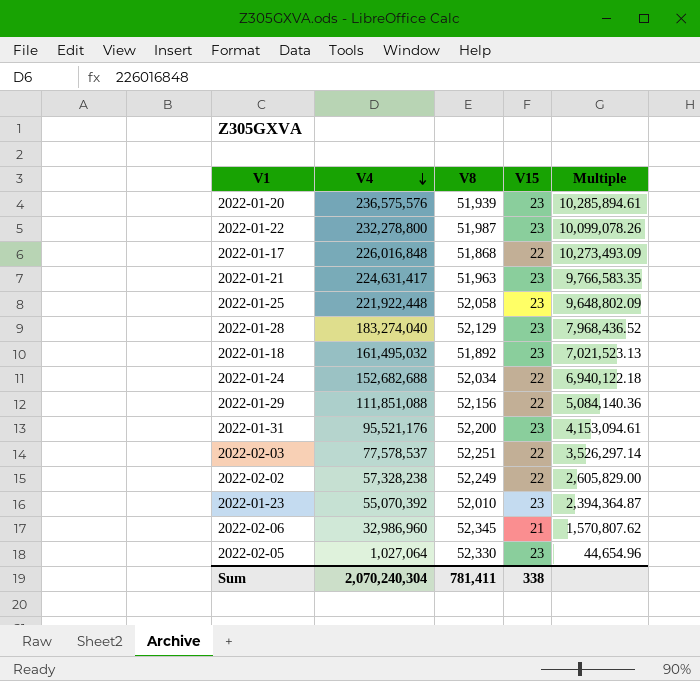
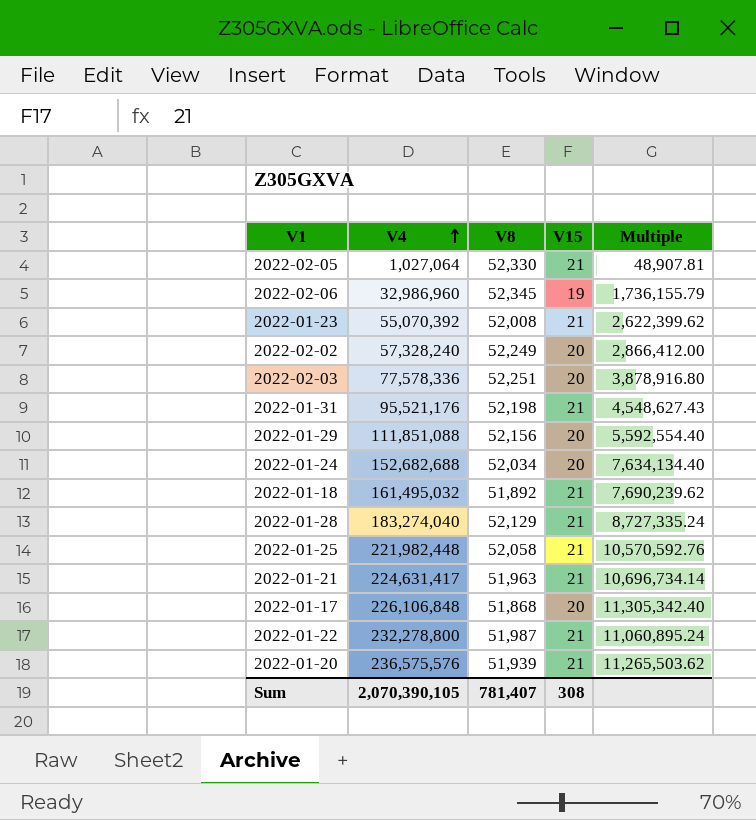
row order: V4 descending -> V4 ascending
2022-02-05 | V15: 23 -> 21
2022-02-05 | Multiple: 44,654.96 -> 48,907.81
2022-02-06 | V15: 21 -> 19
2022-02-06 | Multiple: 1,570,807.62 -> 1,736,155.79
2022-01-23 | V8: 52,010 -> 52,008
2022-01-23 | V15: 23 -> 21
2022-01-23 | Multiple: 2,394,364.87 -> 2,622,399.62
2022-02-02 | V4: 57,328,238 -> 57,328,240
2022-02-02 | V15: 22 -> 20
2022-02-02 | Multiple: 2,605,829.00 -> 2,866,412.00
2022-02-03 | V4: 77,578,537 -> 77,578,336
2022-02-03 | V15: 22 -> 20
2022-02-03 | Multiple: 3,526,297.14 -> 3,878,916.80
2022-01-31 | V8: 52,200 -> 52,198
2022-01-31 | V15: 23 -> 21
2022-01-31 | Multiple: 4,153,094.61 -> 4,548,627.43
2022-01-29 | V15: 22 -> 20
2022-01-29 | Multiple: 5,084,140.36 -> 5,592,554.40
2022-01-24 | V15: 22 -> 20
2022-01-24 | Multiple: 6,940,122.18 -> 7,634,134.40
2022-01-18 | V15: 23 -> 21
2022-01-18 | Multiple: 7,021,523.13 -> 7,690,239.62
2022-01-28 | V15: 23 -> 21
2022-01-28 | Multiple: 7,968,436.52 -> 8,727,335.24
2022-01-25 | V4: 221,922,448 -> 221,982,448
2022-01-25 | V15: 23 -> 21
2022-01-25 | Multiple: 9,648,802.09 -> 10,570,592.76
2022-01-21 | V15: 23 -> 21
2022-01-21 | Multiple: 9,766,583.35 -> 10,696,734.14
2022-01-17 | V4: 226,016,848 -> 226,106,848
2022-01-17 | V15: 22 -> 20
2022-01-17 | Multiple: 10,273,493.09 -> 11,305,342.40
2022-01-22 | V15: 23 -> 21
2022-01-22 | Multiple: 10,099,078.26 -> 11,060,895.24
2022-01-20 | V15: 23 -> 21
2022-01-20 | Multiple: 10,285,894.61 -> 11,265,503.62
Sum | V4: 2,070,240,304 -> 2,070,390,105
Sum | V8: 781,411 -> 781,407
Sum | V15: 338 -> 308

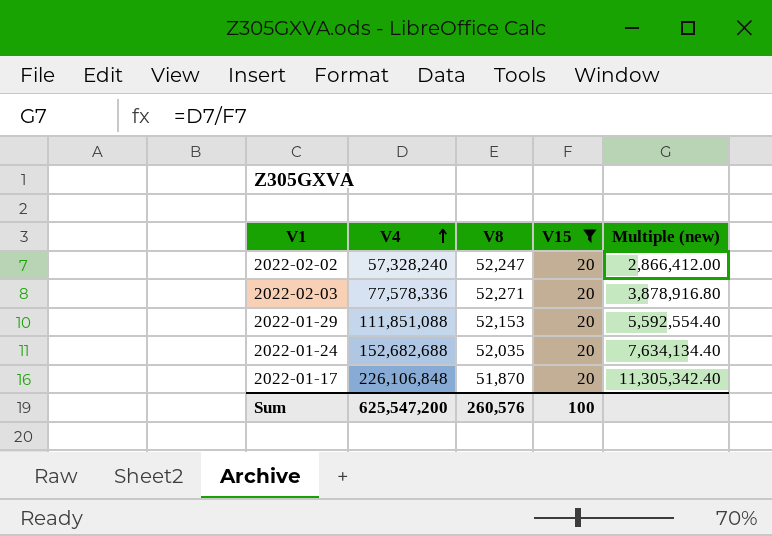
filter: none -> V15 = 20
column name: Multiple -> Multiple (new)
2022-02-02 | V8: 52,249 -> 52,247
2022-02-03 | V8: 52,251 -> 52,271
2022-01-29 | V8: 52,156 -> 52,153
2022-01-24 | V8: 52,034 -> 52,035
2022-01-17 | V8: 51,868 -> 51,870
Sum | V4: 2,070,390,105 -> 625,547,200
Sum | V8: 781,407 -> 260,576
Sum | V15: 308 -> 100

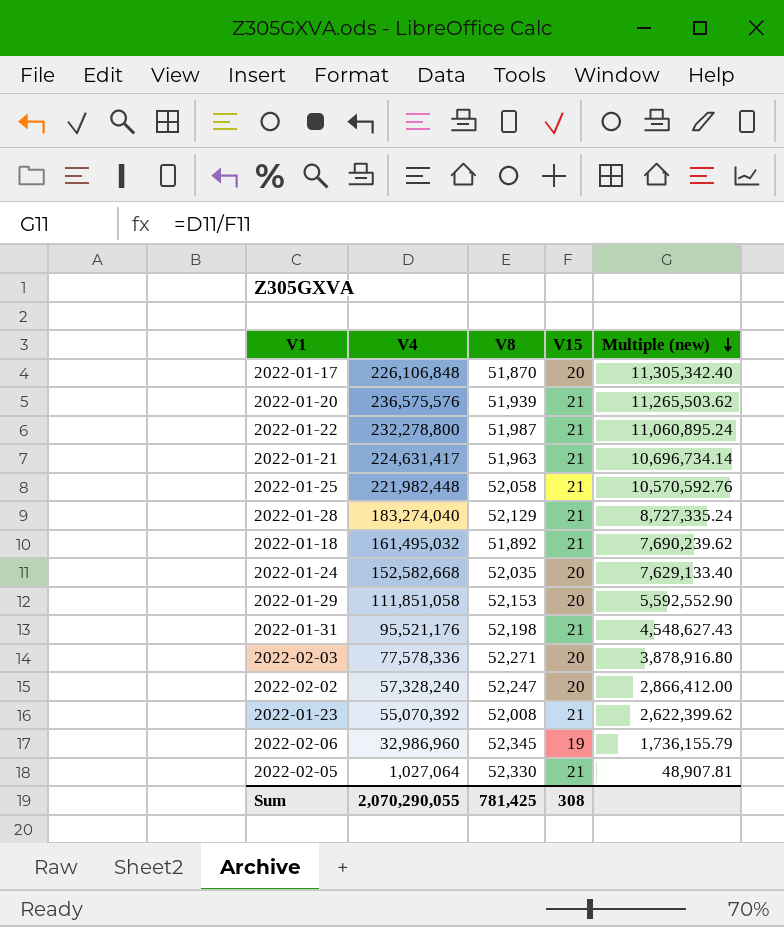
filter: V15 = 20 -> none
row order: V4 ascending -> Multiple (new) descending
2022-01-24 | V4: 152,682,688 -> 152,582,668
2022-01-24 | Multiple (new): 7,634,134.40 -> 7,629,133.40
2022-01-29 | V4: 111,851,088 -> 111,851,058
2022-01-29 | Multiple (new): 5,592,554.40 -> 5,592,552.90
Sum | V4: 625,547,200 -> 2,070,290,055
Sum | V8: 260,576 -> 781,425
Sum | V15: 100 -> 308

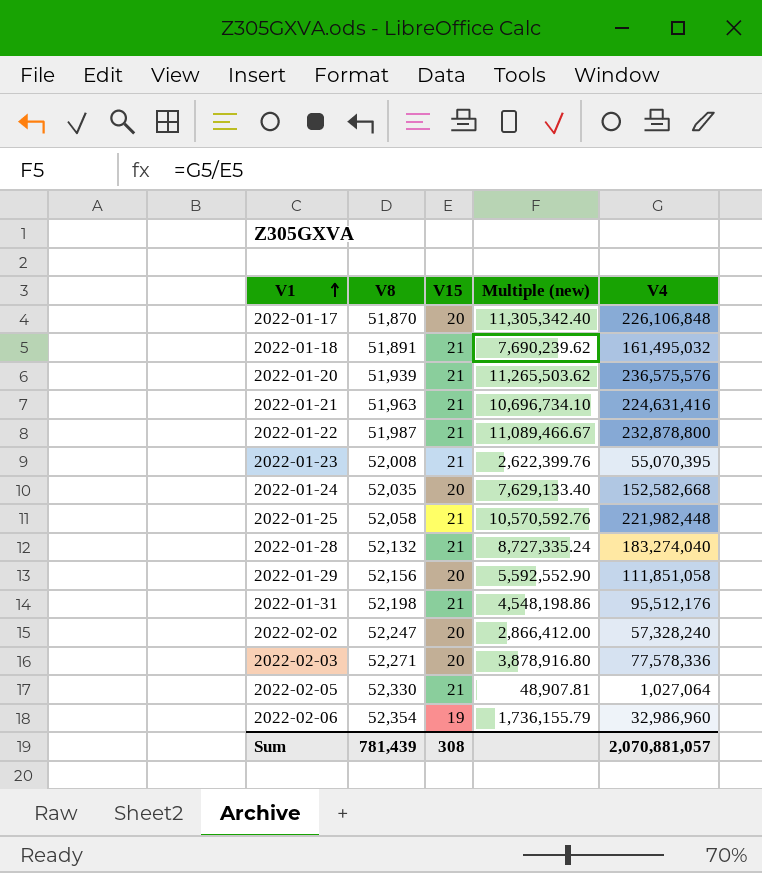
row order: Multiple (new) descending -> V1 ascending
column V4 | position: 2 -> 5
2022-01-18 | V8: 51,892 -> 51,891
2022-01-21 | Multiple (new): 10,696,734.14 -> 10,696,734.10
2022-01-21 | V4: 224,631,417 -> 224,631,416
2022-01-22 | Multiple (new): 11,060,895.24 -> 11,089,466.67
2022-01-22 | V4: 232,278,800 -> 232,878,800
2022-01-23 | Multiple (new): 2,622,399.62 -> 2,622,399.76
2022-01-23 | V4: 55,070,392 -> 55,070,395
2022-01-28 | V8: 52,129 -> 52,132
2022-01-29 | V8: 52,153 -> 52,156
2022-01-31 | Multiple (new): 4,548,627.43 -> 4,548,198.86
2022-01-31 | V4: 95,521,176 -> 95,512,176
2022-02-06 | V8: 52,345 -> 52,354
Sum | V8: 781,425 -> 781,439
Sum | V4: 2,070,290,055 -> 2,070,881,057

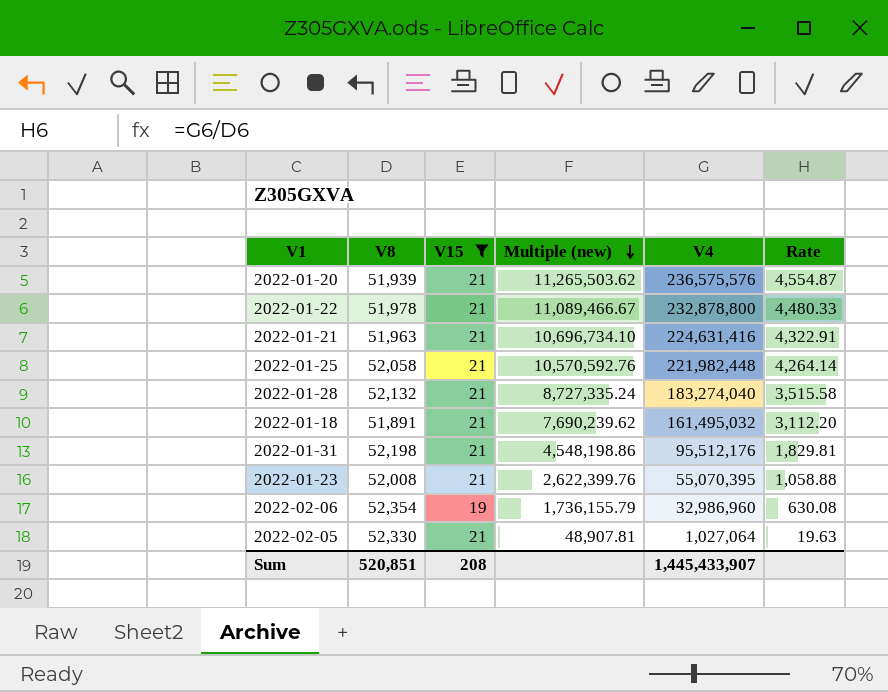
filter: none -> V15 != 20
row order: V1 ascending -> Multiple (new) descending
column Rate | formula: none -> [V4] / [V8]
2022-01-22 | V8: 51,987 -> 51,978
Sum | V8: 781,439 -> 520,851
Sum | V15: 308 -> 208
Sum | V4: 2,070,881,057 -> 1,445,433,907

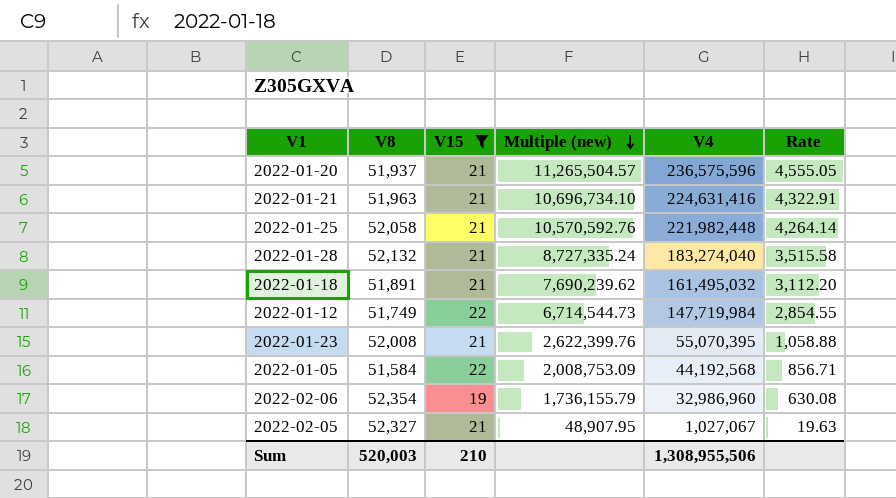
row 2022-01-22: 51,978 | 21 | 11,089,466.67 | 232,878,800 | 4,480.33 -> none
row 2022-01-31: 52,198 | 21 | 4,548,198.86 | 95,512,176 | 1,829.81 -> none
2022-01-20 | V8: 51,939 -> 51,937
2022-01-20 | Multiple (new): 11,265,503.62 -> 11,265,504.57
2022-01-20 | V4: 236,575,576 -> 236,575,596
2022-01-20 | Rate: 4,554.87 -> 4,555.05
row 2022-01-12: none -> 51,749 | 22 | 6,714,544.73 | 147,719,984 | 2,854.55
row 2022-01-05: none -> 51,584 | 22 | 2,008,753.09 | 44,192,568 | 856.71
2022-02-05 | V8: 52,330 -> 52,327
2022-02-05 | Multiple (new): 48,907.81 -> 48,907.95
2022-02-05 | V4: 1,027,064 -> 1,027,067
Sum | V8: 520,851 -> 520,003
Sum | V15: 208 -> 210
Sum | V4: 1,445,433,907 -> 1,308,955,506

